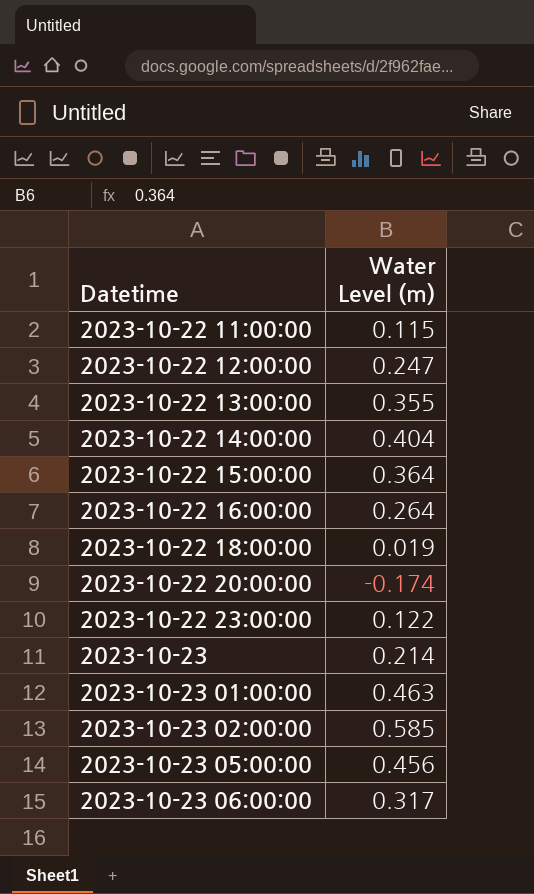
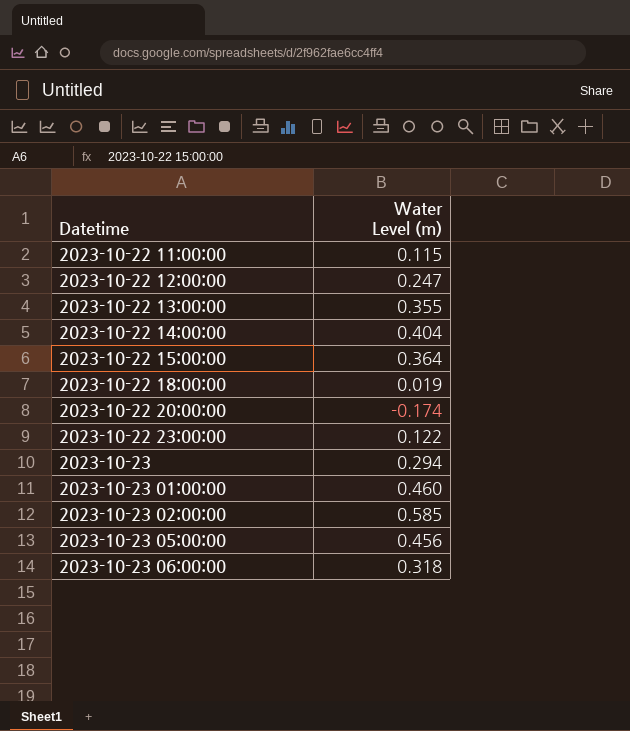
row 2023-10-22 16:00:00: 0.264 -> none
2023-10-23 | Water Level (m): 0.214 -> 0.294
2023-10-23 01:00:00 | Water Level (m): 0.463 -> 0.460
2023-10-23 06:00:00 | Water Level (m): 0.317 -> 0.318

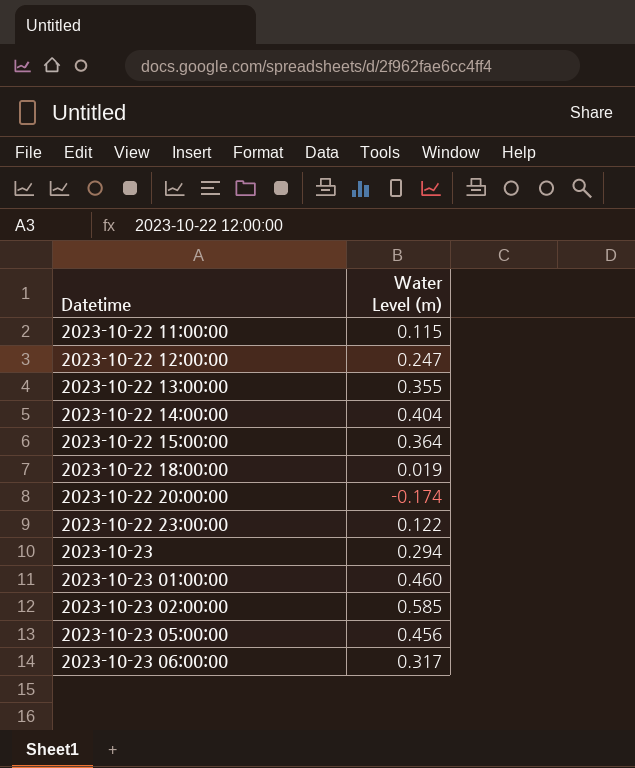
2023-10-23 06:00:00 | Water Level (m): 0.318 -> 0.317

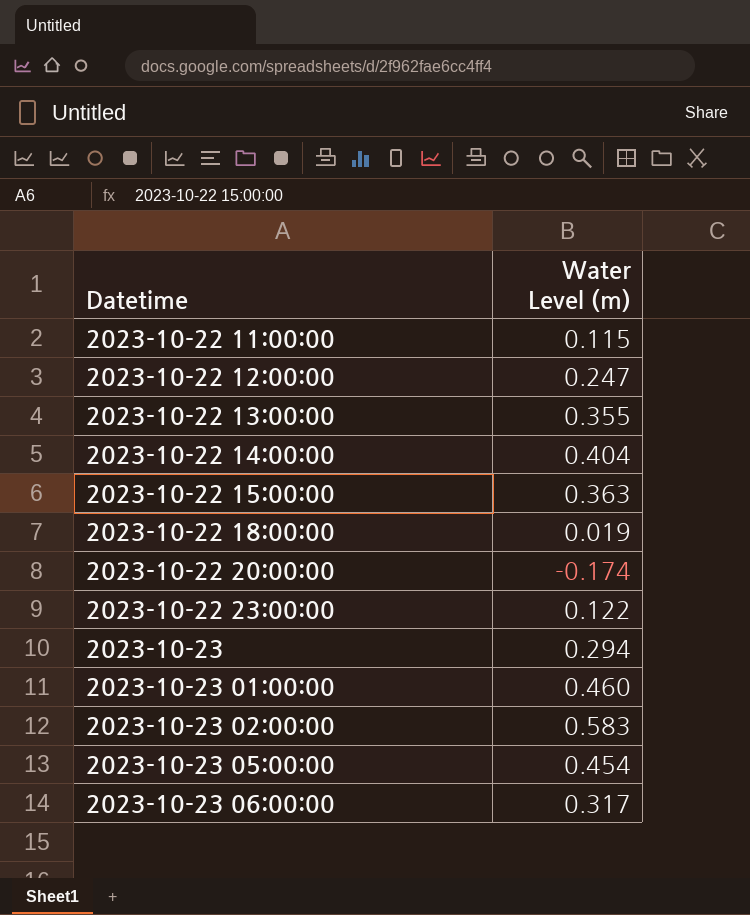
2023-10-22 15:00:00 | Water Level (m): 0.364 -> 0.363
2023-10-23 02:00:00 | Water Level (m): 0.585 -> 0.583
2023-10-23 05:00:00 | Water Level (m): 0.456 -> 0.454

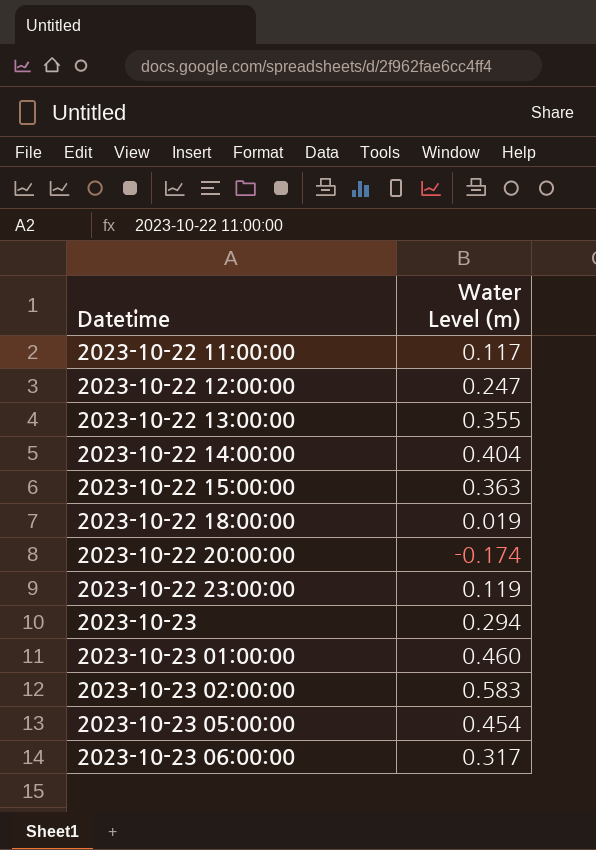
2023-10-22 11:00:00 | Water Level (m): 0.115 -> 0.117
2023-10-22 23:00:00 | Water Level (m): 0.122 -> 0.119

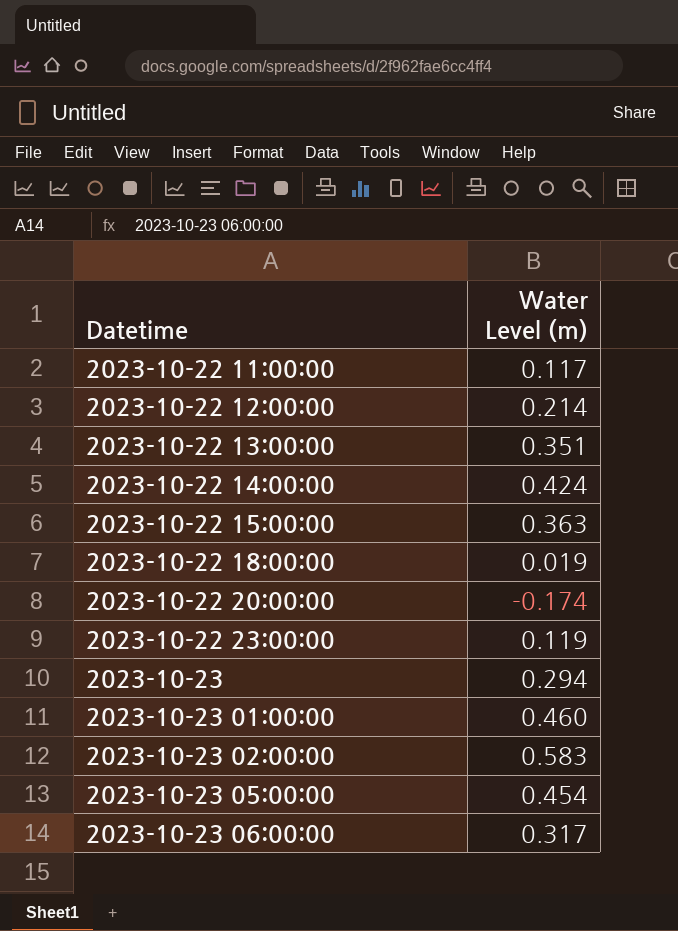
2023-10-22 12:00:00 | Water Level (m): 0.247 -> 0.214
2023-10-22 13:00:00 | Water Level (m): 0.355 -> 0.351
2023-10-22 14:00:00 | Water Level (m): 0.404 -> 0.424

